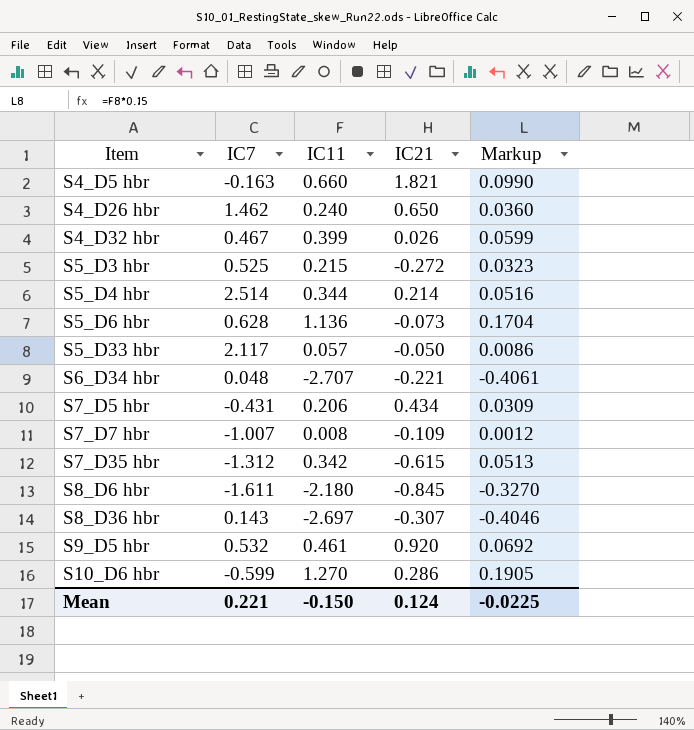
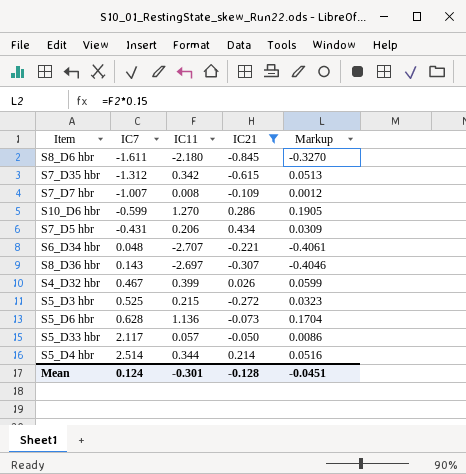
filter: none -> IC21 <= 0.434
row order: Item ascending -> IC7 ascending
Mean | IC7: 0.221 -> 0.124
Mean | IC11: -0.150 -> -0.301
Mean | IC21: 0.124 -> -0.128
Mean | Markup: -0.0225 -> -0.0451

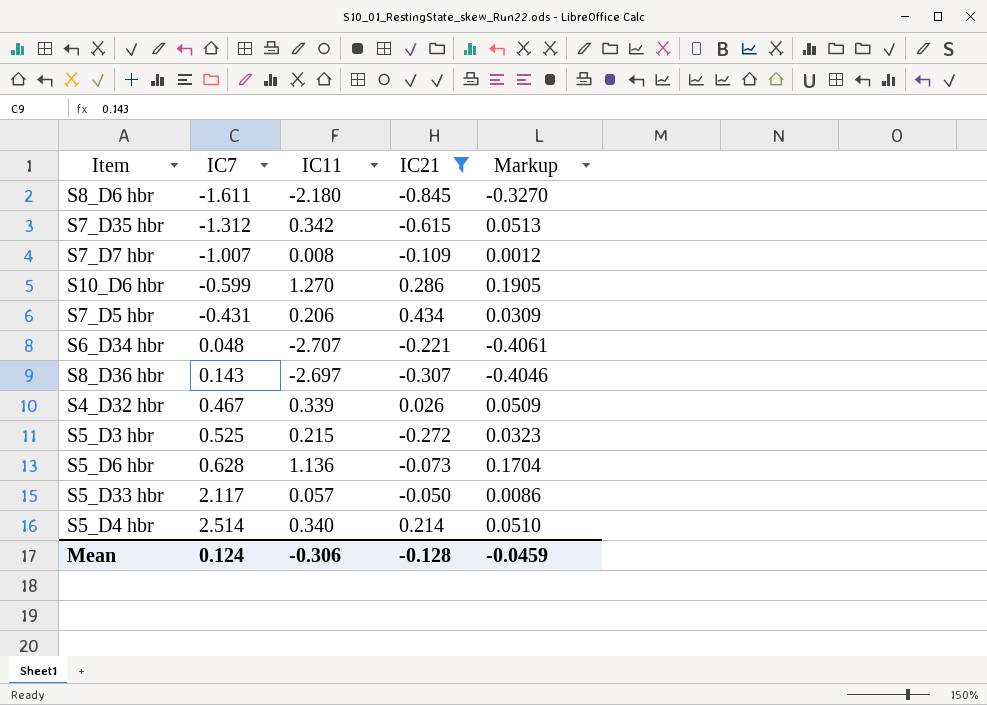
S4_D32 hbr | IC11: 0.399 -> 0.339
S4_D32 hbr | Markup: 0.0599 -> 0.0509
S5_D4 hbr | IC11: 0.344 -> 0.340
S5_D4 hbr | Markup: 0.0516 -> 0.0510
Mean | IC11: -0.301 -> -0.306
Mean | Markup: -0.0451 -> -0.0459

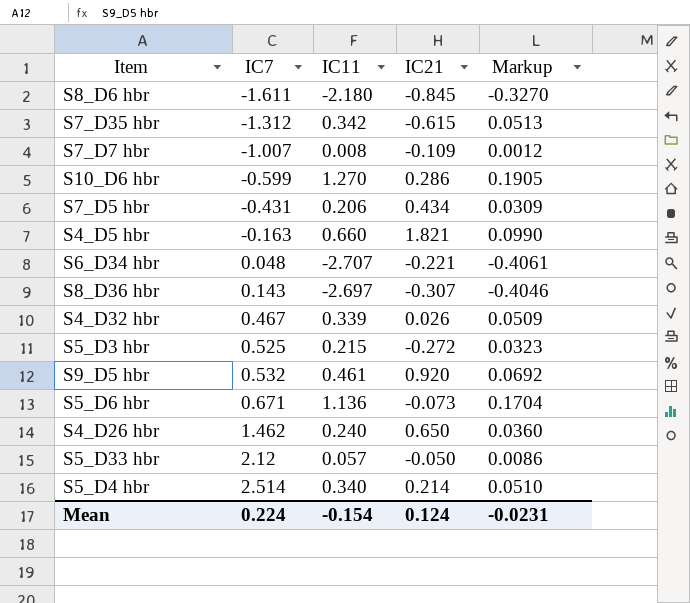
filter: IC21 <= 0.434 -> none
S5_D6 hbr | IC7: 0.628 -> 0.671
S5_D33 hbr | IC7: 2.117 -> 2.12
Mean | IC7: 0.124 -> 0.224
Mean | IC11: -0.306 -> -0.154
Mean | IC21: -0.128 -> 0.124
Mean | Markup: -0.0459 -> -0.0231

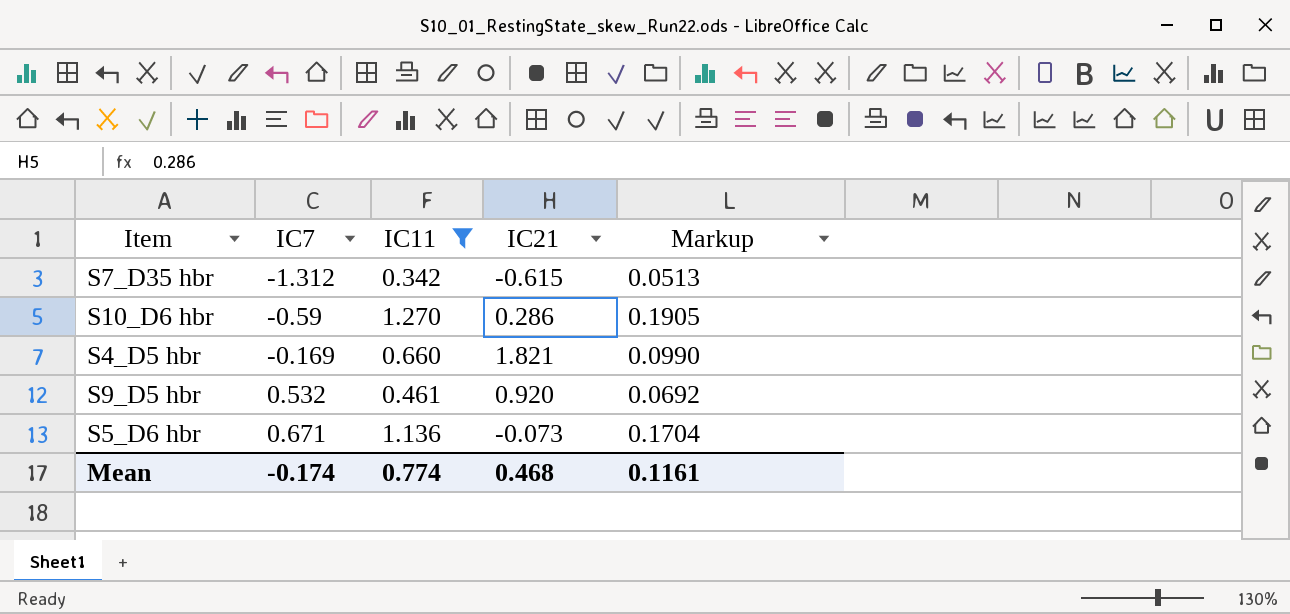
filter: none -> IC11 >= 0.342
S10_D6 hbr | IC7: -0.599 -> -0.59
S4_D5 hbr | IC7: -0.163 -> -0.169
Mean | IC7: 0.224 -> -0.174
Mean | IC11: -0.154 -> 0.774
Mean | IC21: 0.124 -> 0.468
Mean | Markup: -0.0231 -> 0.1161

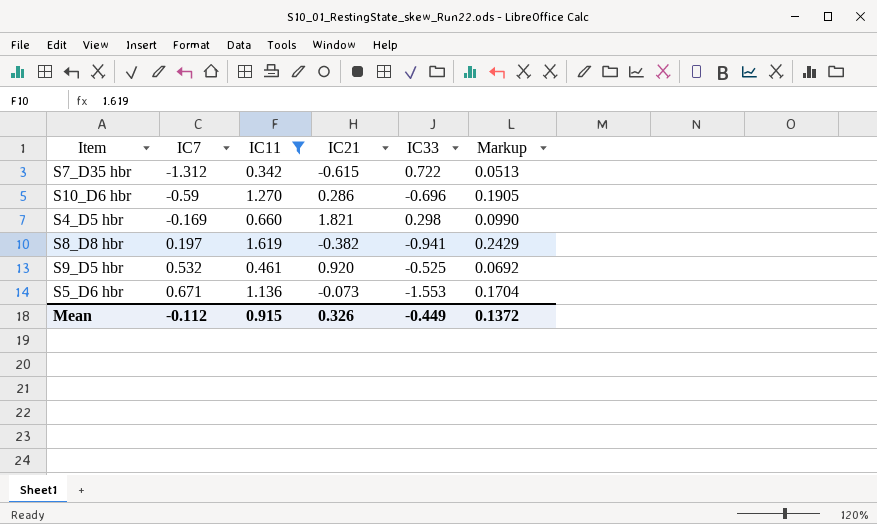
column IC33 | position: none -> 5
row S8_D8 hbr: none -> 0.197 | 1.619 | -0.382 | -0.941 | 0.2429
Mean | IC7: -0.174 -> -0.112
Mean | IC11: 0.774 -> 0.915
Mean | IC21: 0.468 -> 0.326
Mean | Markup: 0.1161 -> 0.1372

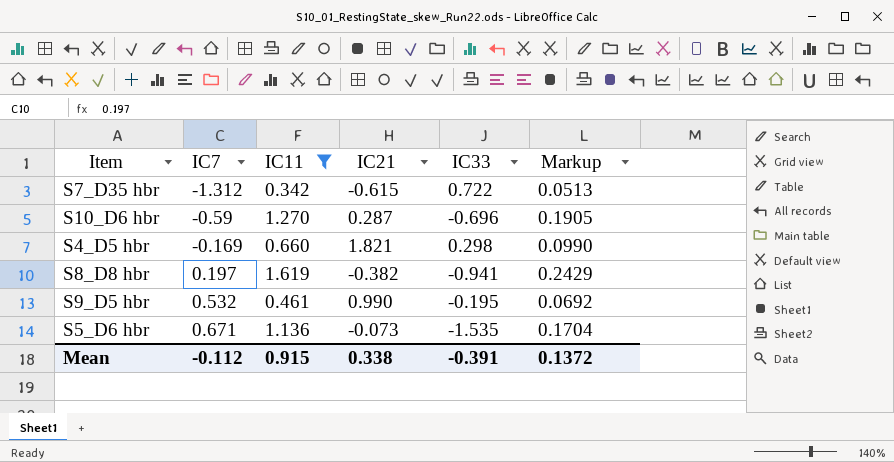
S10_D6 hbr | IC21: 0.286 -> 0.287
S9_D5 hbr | IC21: 0.920 -> 0.990
S9_D5 hbr | IC33: -0.525 -> -0.195
S5_D6 hbr | IC33: -1.553 -> -1.535
Mean | IC21: 0.326 -> 0.338
Mean | IC33: -0.449 -> -0.391

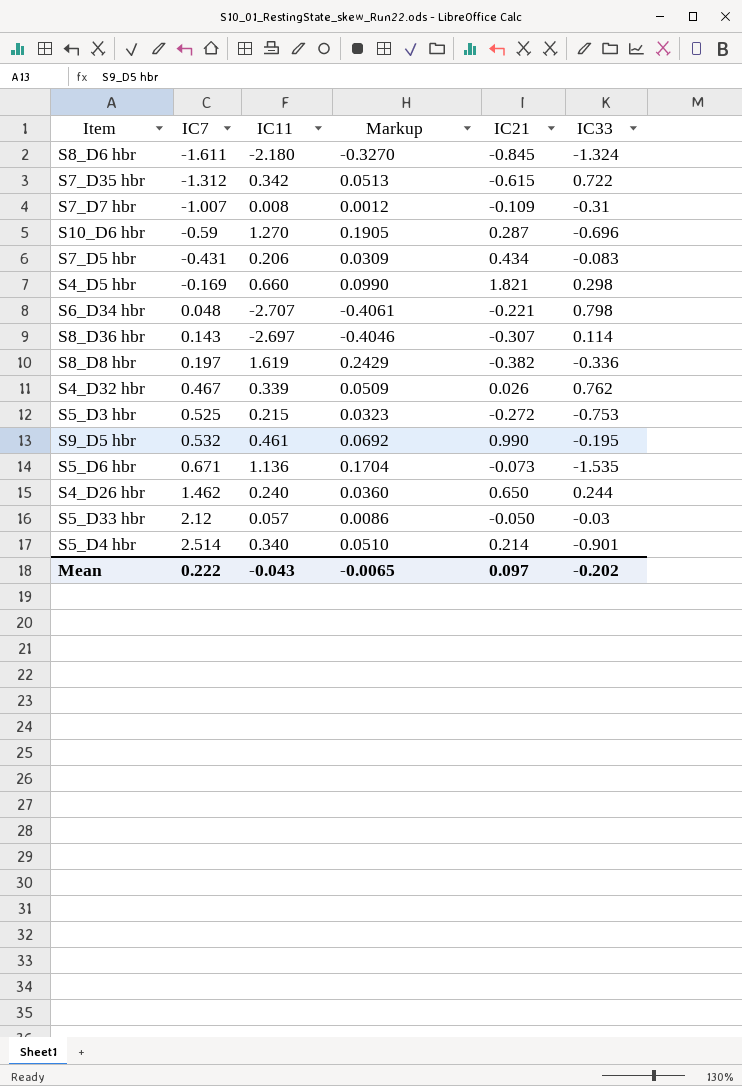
filter: IC11 >= 0.342 -> none
column Markup | position: 6 -> 4
S8_D8 hbr | IC33: -0.941 -> -0.336
Mean | IC7: -0.112 -> 0.222
Mean | IC11: 0.915 -> -0.043
Mean | Markup: 0.1372 -> -0.0065
Mean | IC21: 0.338 -> 0.097
Mean | IC33: -0.391 -> -0.202

